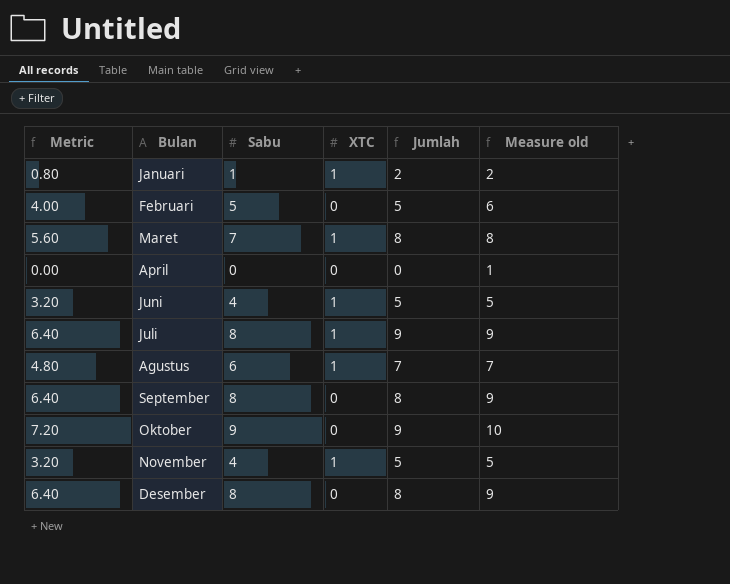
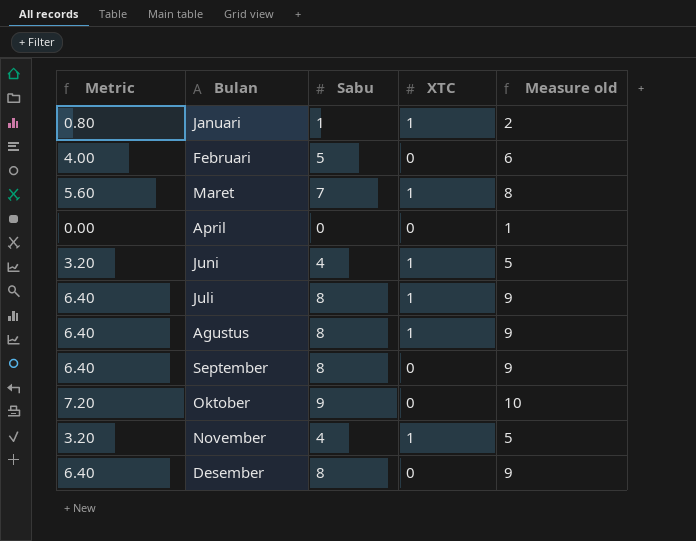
column Jumlah | formula: [Sabu] + [XTC] -> none
Agustus | Metric: 4.80 -> 6.40
Agustus | Sabu: 6 -> 8
Agustus | Measure old: 7 -> 9

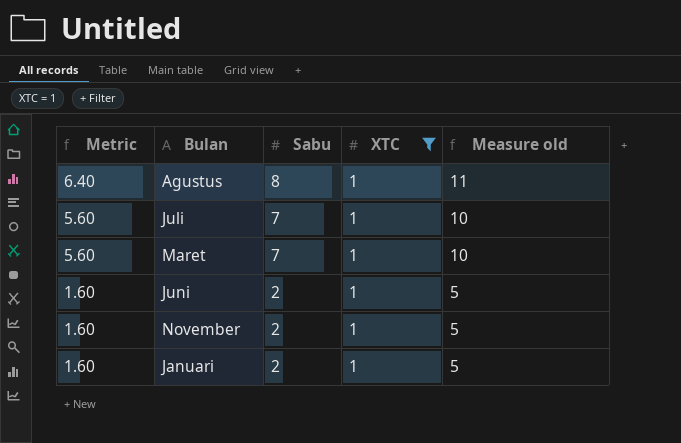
filter: none -> XTC = 1
row order: none -> Metric descending
column Measure old | formula: [Sabu] + 1 -> [Sabu] + 3
Juli | Metric: 6.40 -> 5.60
Juli | Sabu: 8 -> 7
Juni | Metric: 3.20 -> 1.60
Juni | Sabu: 4 -> 2
November | Metric: 3.20 -> 1.60
November | Sabu: 4 -> 2
Januari | Metric: 0.80 -> 1.60
Januari | Sabu: 1 -> 2

